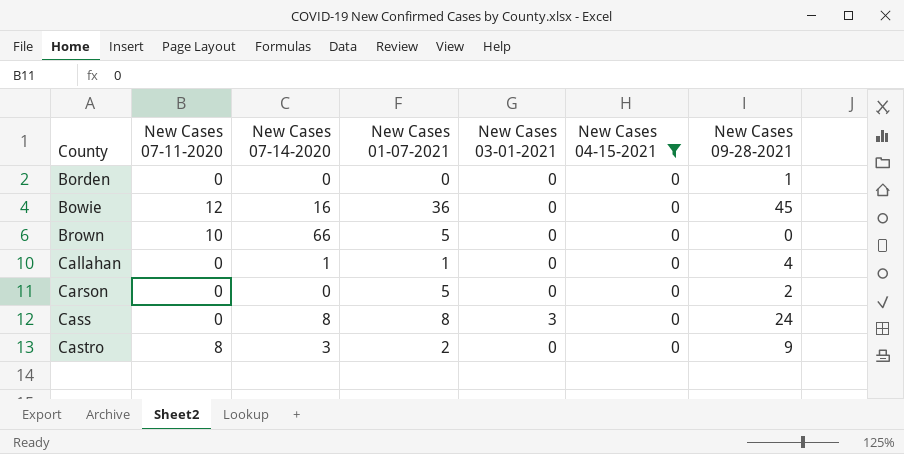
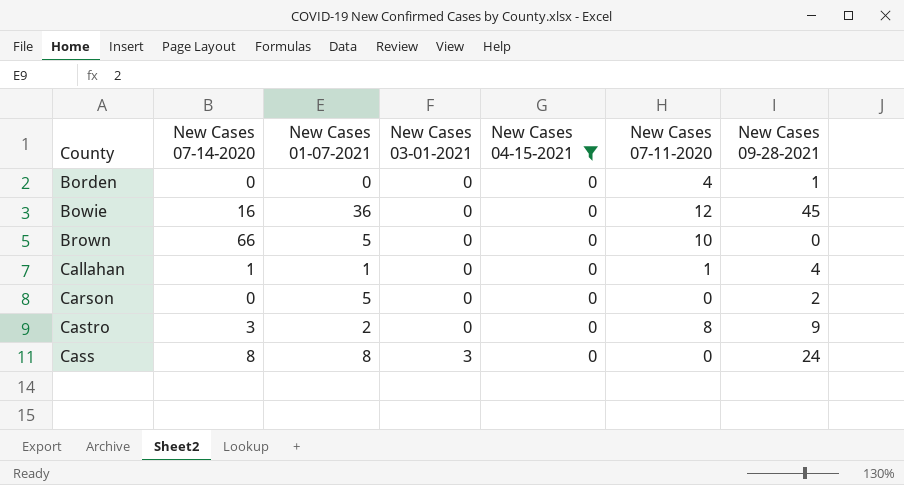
row order: County ascending -> New Cases 03-01-2021 ascending
column New Cases 07-11-2020 | position: 2 -> 6
Borden | New Cases 07-11-2020: 0 -> 4
Callahan | New Cases 07-11-2020: 0 -> 1

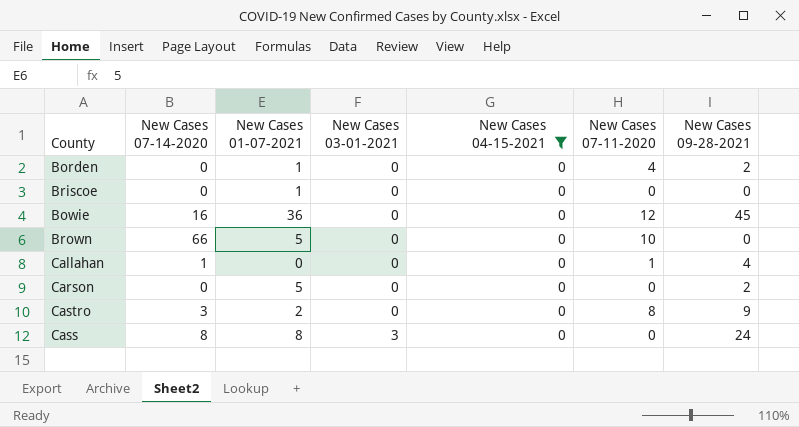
Borden | New Cases 01-07-2021: 0 -> 1
Borden | New Cases 09-28-2021: 1 -> 2
row Briscoe: none -> 0 | 1 | 0 | 0 | 0 | 0
Callahan | New Cases 01-07-2021: 1 -> 0

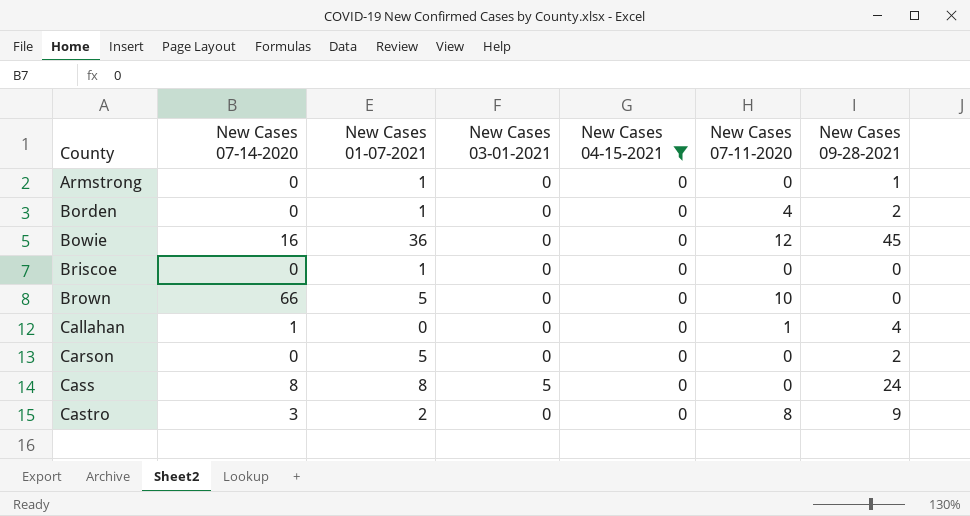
row order: New Cases 03-01-2021 ascending -> County ascending
row Armstrong: none -> 0 | 1 | 0 | 0 | 0 | 1
Cass | New Cases 03-01-2021: 3 -> 5

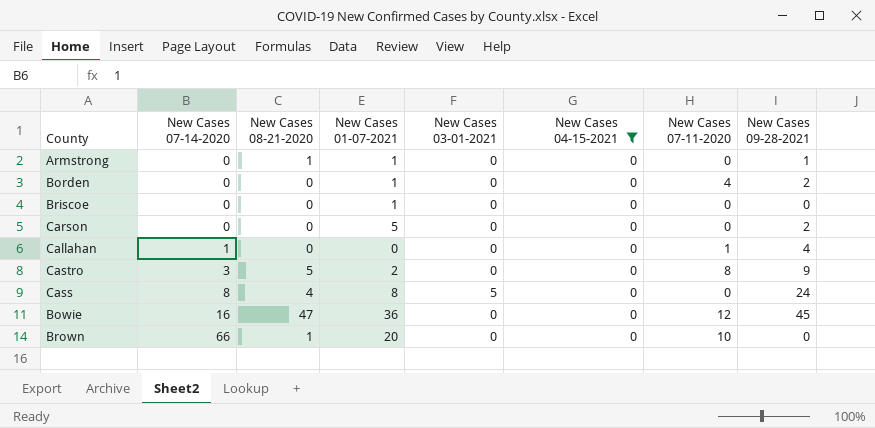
row order: County ascending -> New Cases 07-14-2020 ascending
column New Cases 08-21-2020 | position: none -> 3
Brown | New Cases 01-07-2021: 5 -> 20

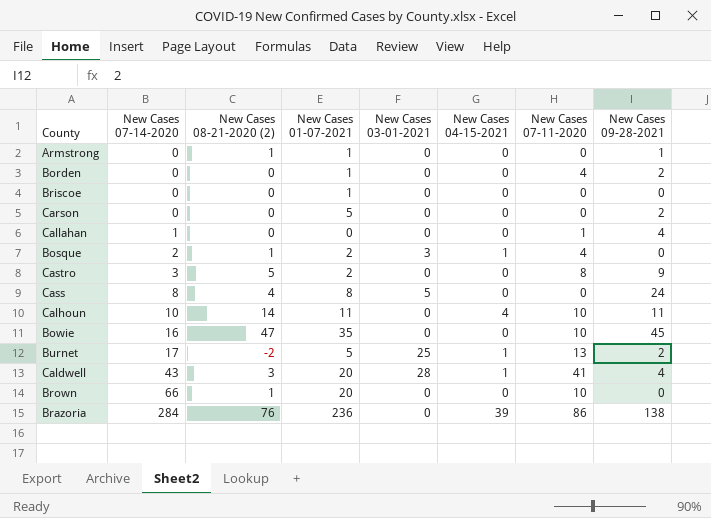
filter: New Cases 04-15-2021 = 0 -> none
column name: New Cases 08-21-2020 -> New Cases 08-21-2020 (2)
Bowie | New Cases 01-07-2021: 36 -> 35
Bowie | New Cases 07-11-2020: 12 -> 10

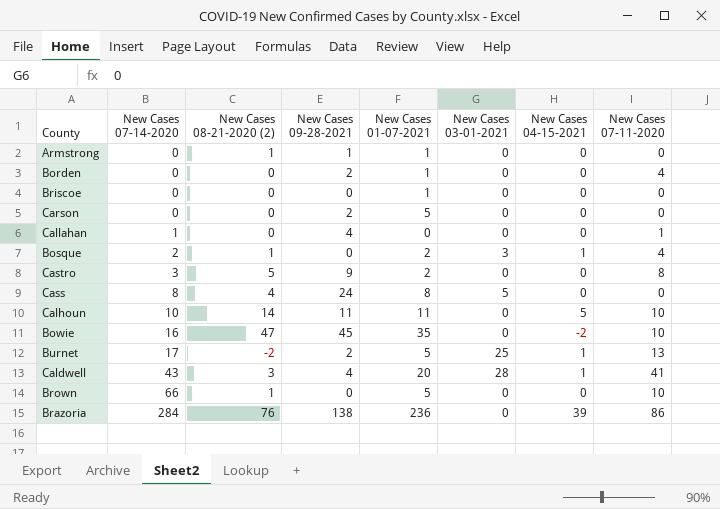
column New Cases 09-28-2021 | position: 8 -> 4
Calhoun | New Cases 04-15-2021: 4 -> 5
Bowie | New Cases 04-15-2021: 0 -> -2
Brown | New Cases 01-07-2021: 20 -> 5

